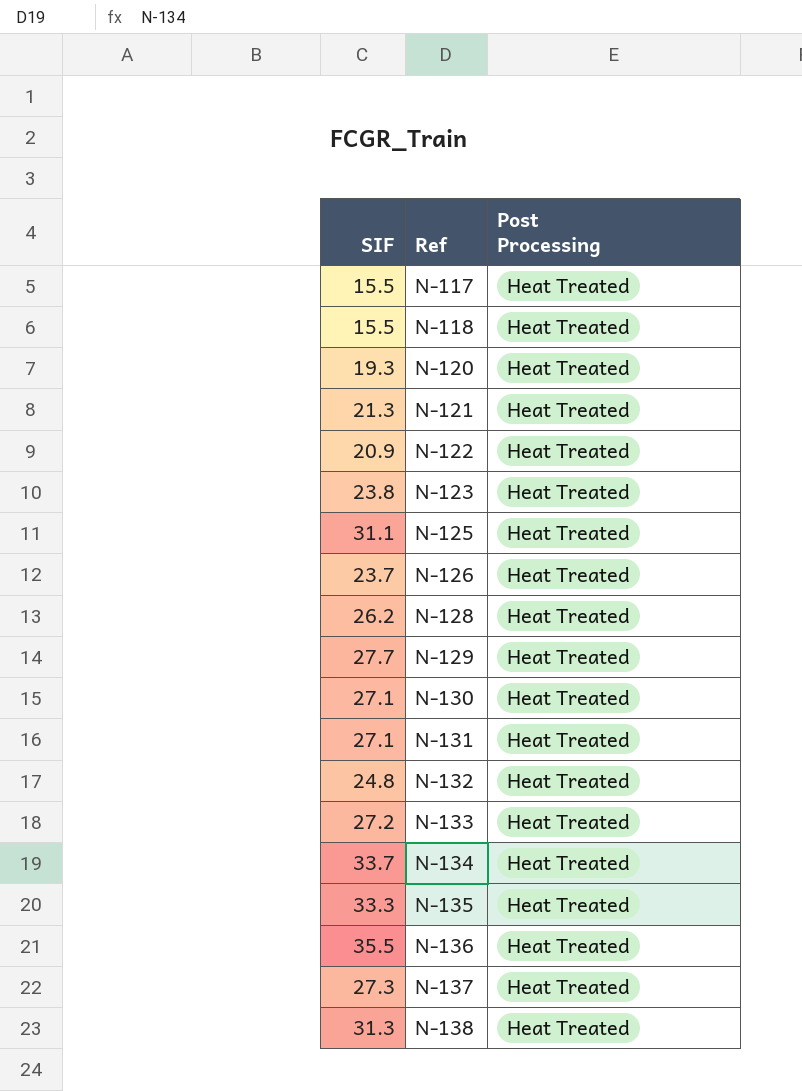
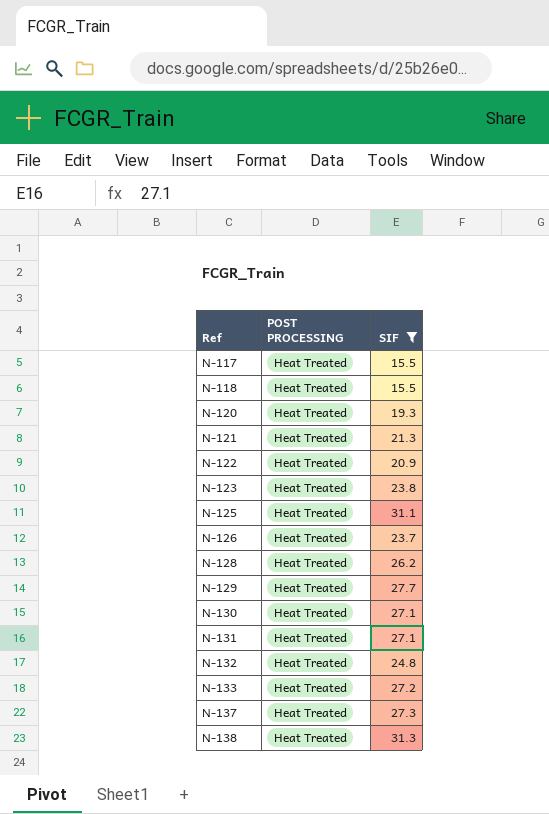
filter: none -> SIF <= 31.3
column name: Post Processing -> POST PROCESSING
column SIF | position: 1 -> 3

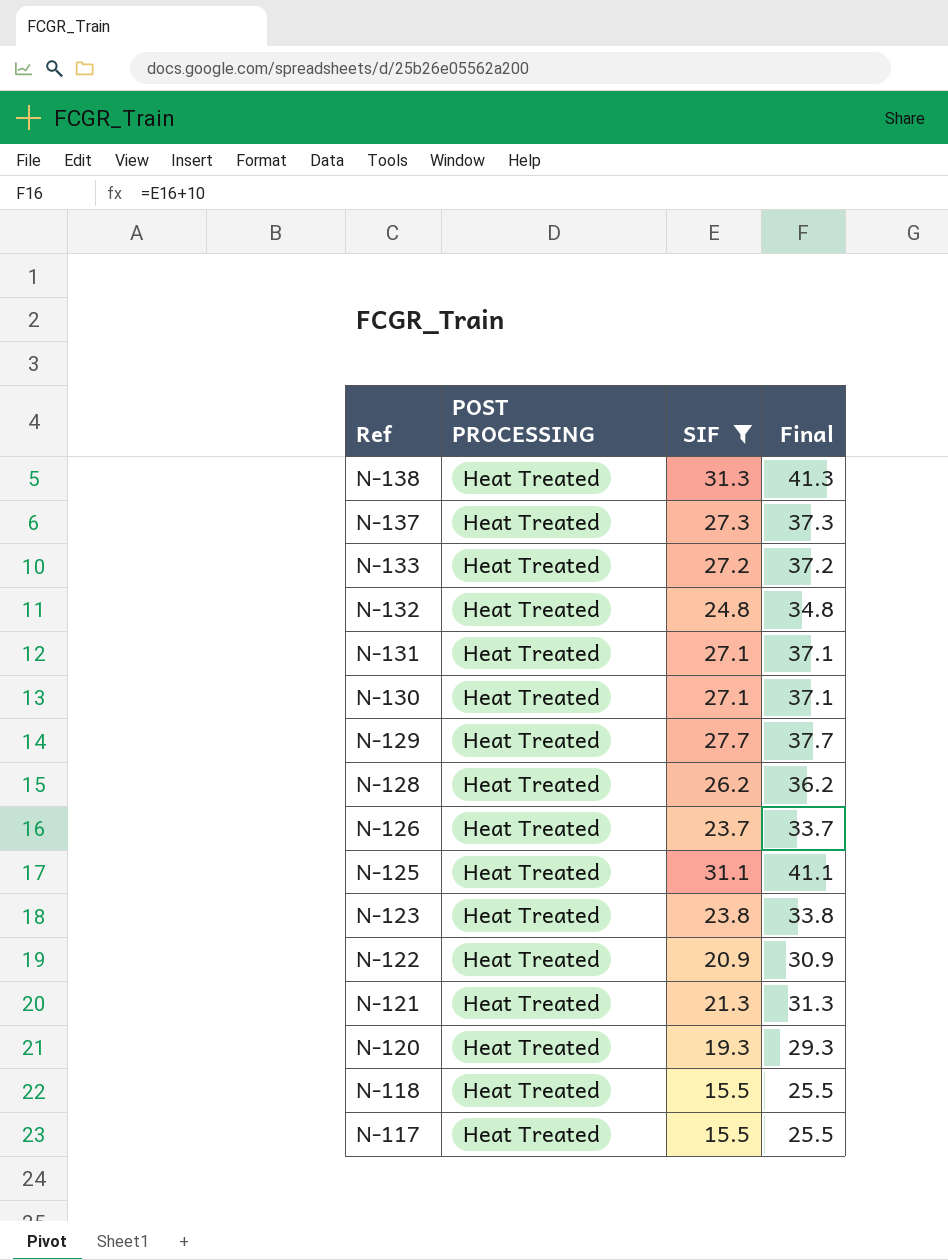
row order: Ref ascending -> Ref descending
column Final | formula: none -> [SIF] + 10

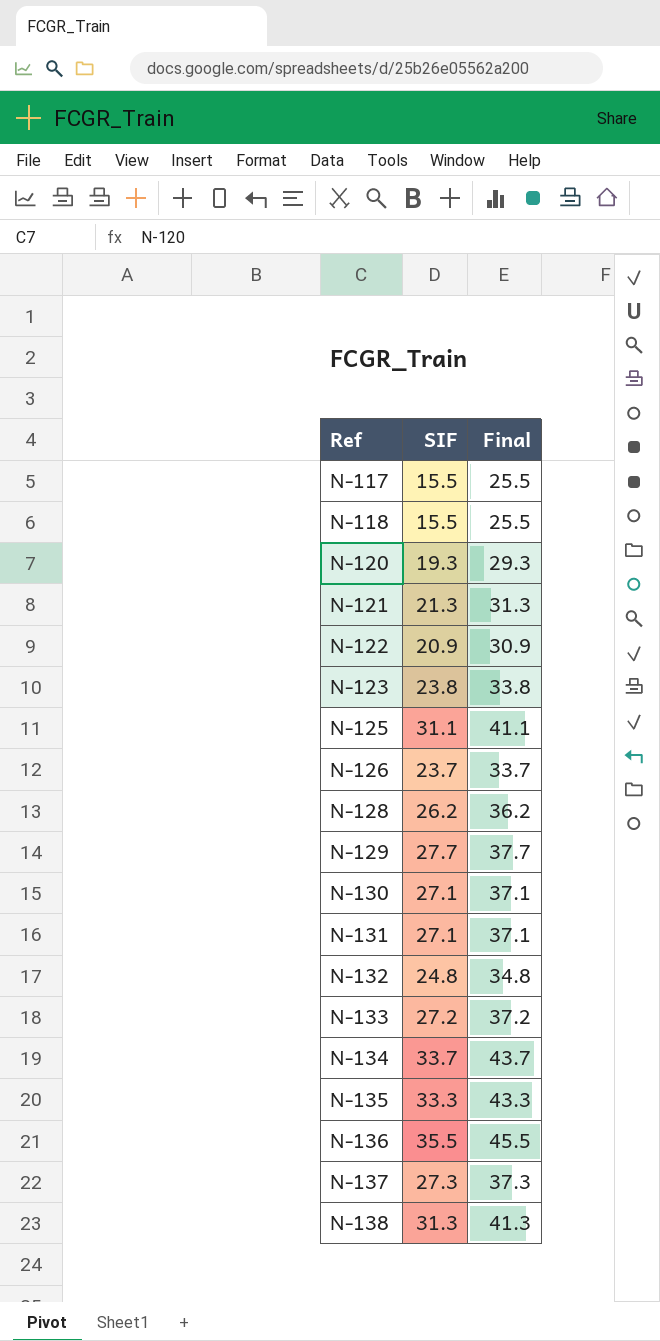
filter: SIF <= 31.3 -> none
row order: Ref descending -> Ref ascending
column POST PROCESSING | position: 2 -> none

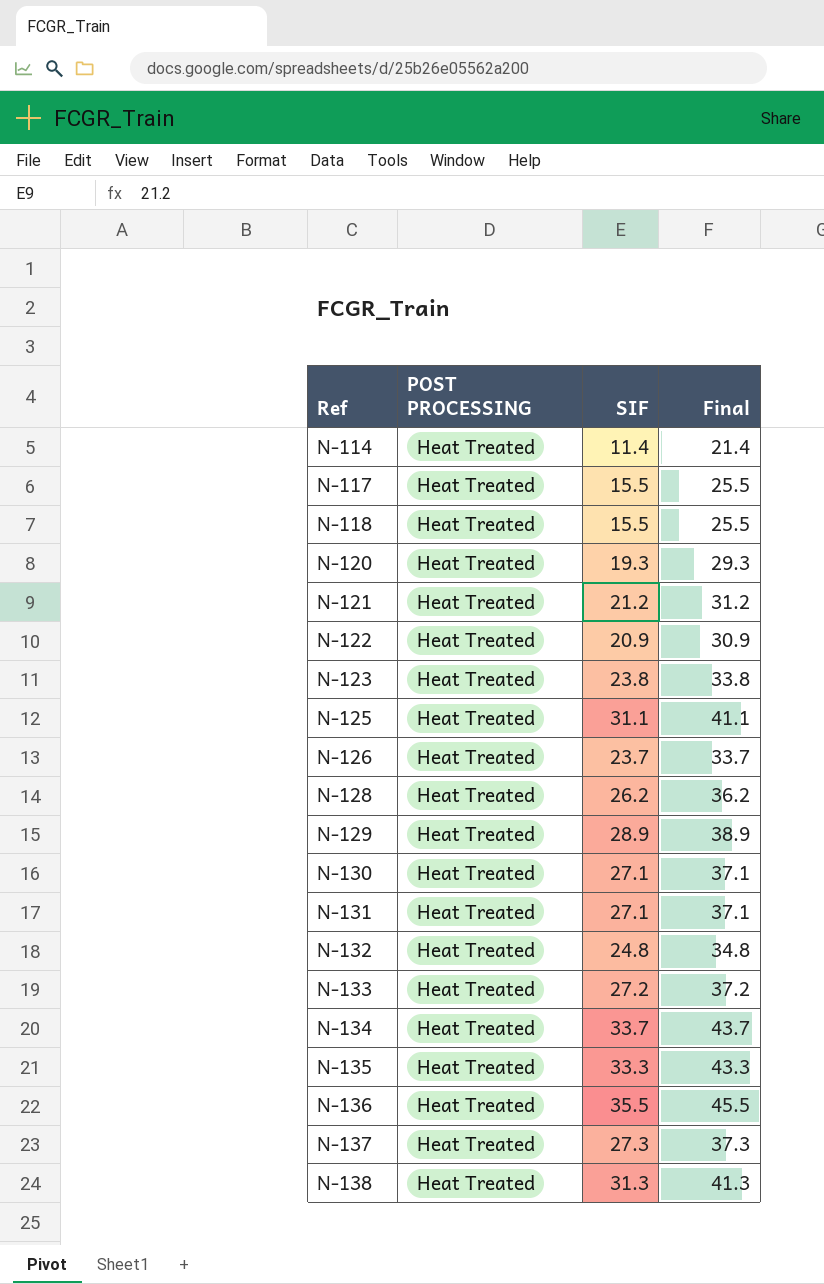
column POST PROCESSING | position: none -> 2
row N-114: none -> Heat Treated | 11.4 | 21.4
N-121 | SIF: 21.3 -> 21.2
N-121 | Final: 31.3 -> 31.2
N-129 | SIF: 27.7 -> 28.9
N-129 | Final: 37.7 -> 38.9

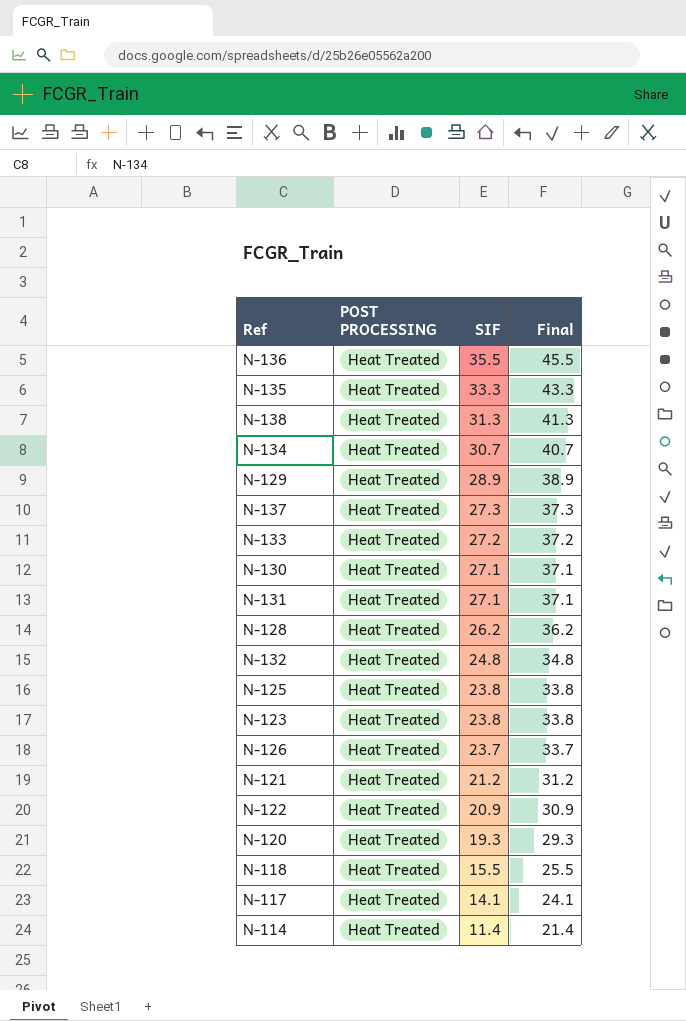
row order: Ref ascending -> SIF descending
N-134 | SIF: 33.7 -> 30.7
N-134 | Final: 43.7 -> 40.7
N-125 | SIF: 31.1 -> 23.8
N-125 | Final: 41.1 -> 33.8
N-117 | SIF: 15.5 -> 14.1
N-117 | Final: 25.5 -> 24.1

